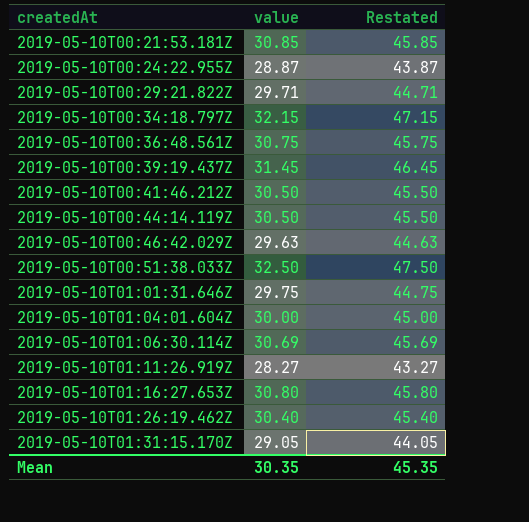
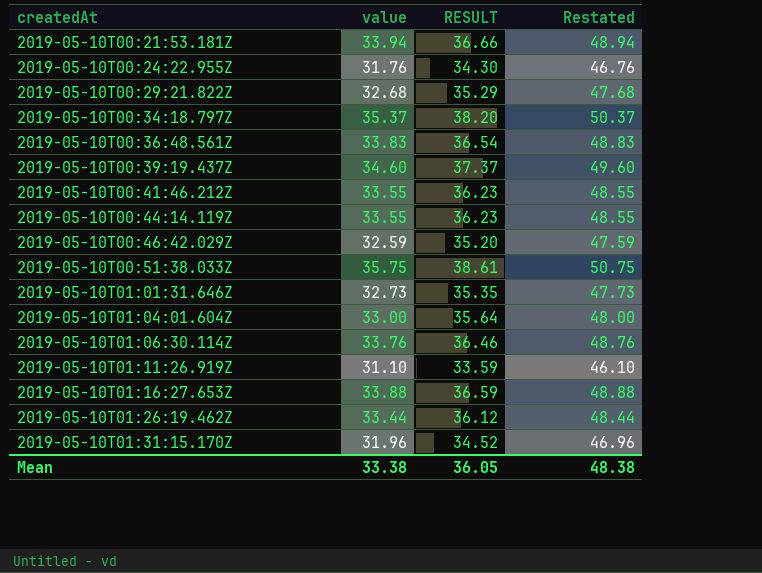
column RESULT | formula: none -> [value] * 1.08
2019-05-10T00:21:53.181Z | value: 30.85 -> 33.94
2019-05-10T00:21:53.181Z | Restated: 45.85 -> 48.94
2019-05-10T00:24:22.955Z | value: 28.87 -> 31.76
2019-05-10T00:24:22.955Z | Restated: 43.87 -> 46.76
2019-05-10T00:29:21.822Z | value: 29.71 -> 32.68
2019-05-10T00:29:21.822Z | Restated: 44.71 -> 47.68
2019-05-10T00:34:18.797Z | value: 32.15 -> 35.37
2019-05-10T00:34:18.797Z | Restated: 47.15 -> 50.37
2019-05-10T00:36:48.561Z | value: 30.75 -> 33.83
2019-05-10T00:36:48.561Z | Restated: 45.75 -> 48.83
2019-05-10T00:39:19.437Z | value: 31.45 -> 34.60
2019-05-10T00:39:19.437Z | Restated: 46.45 -> 49.60
2019-05-10T00:41:46.212Z | value: 30.50 -> 33.55
2019-05-10T00:41:46.212Z | Restated: 45.50 -> 48.55
2019-05-10T00:44:14.119Z | value: 30.50 -> 33.55
2019-05-10T00:44:14.119Z | Restated: 45.50 -> 48.55
2019-05-10T00:46:42.029Z | value: 29.63 -> 32.59
2019-05-10T00:46:42.029Z | Restated: 44.63 -> 47.59
2019-05-10T00:51:38.033Z | value: 32.50 -> 35.75
2019-05-10T00:51:38.033Z | Restated: 47.50 -> 50.75
2019-05-10T01:01:31.646Z | value: 29.75 -> 32.73
2019-05-10T01:01:31.646Z | Restated: 44.75 -> 47.73
2019-05-10T01:04:01.604Z | value: 30.00 -> 33.00
2019-05-10T01:04:01.604Z | Restated: 45.00 -> 48.00
2019-05-10T01:06:30.114Z | value: 30.69 -> 33.76
2019-05-10T01:06:30.114Z | Restated: 45.69 -> 48.76
2019-05-10T01:11:26.919Z | value: 28.27 -> 31.10
2019-05-10T01:11:26.919Z | Restated: 43.27 -> 46.10
2019-05-10T01:16:27.653Z | value: 30.80 -> 33.88
2019-05-10T01:16:27.653Z | Restated: 45.80 -> 48.88
2019-05-10T01:26:19.462Z | value: 30.40 -> 33.44
2019-05-10T01:26:19.462Z | Restated: 45.40 -> 48.44
2019-05-10T01:31:15.170Z | value: 29.05 -> 31.96
2019-05-10T01:31:15.170Z | Restated: 44.05 -> 46.96
Mean | value: 30.35 -> 33.38
Mean | Restated: 45.35 -> 48.38

